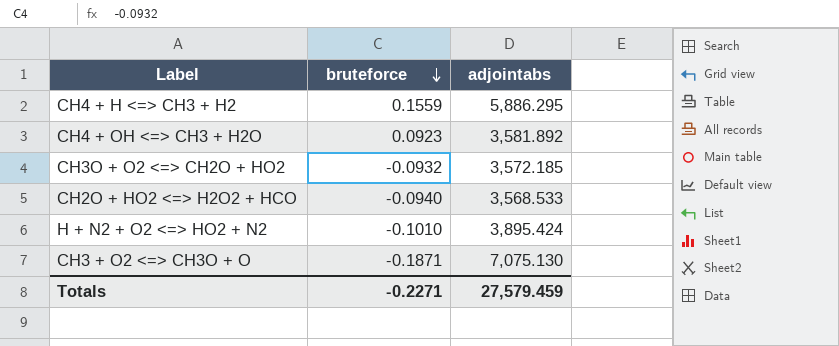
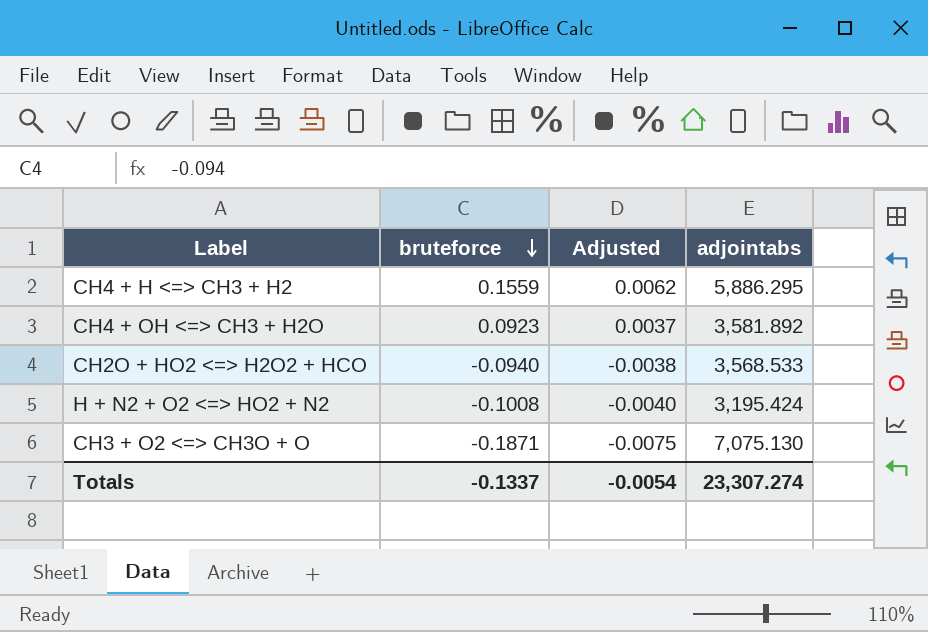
column Adjusted | formula: none -> [bruteforce] * 0.04
row CH3O + O2 <=> CH2O + HO2: -0.0932 | 3,572.185 -> none
H + N2 + O2 <=> HO2 + N2 | bruteforce: -0.1010 -> -0.1008
H + N2 + O2 <=> HO2 + N2 | adjointabs: 3,895.424 -> 3,195.424
Totals | bruteforce: -0.2271 -> -0.1337
Totals | adjointabs: 27,579.459 -> 23,307.274

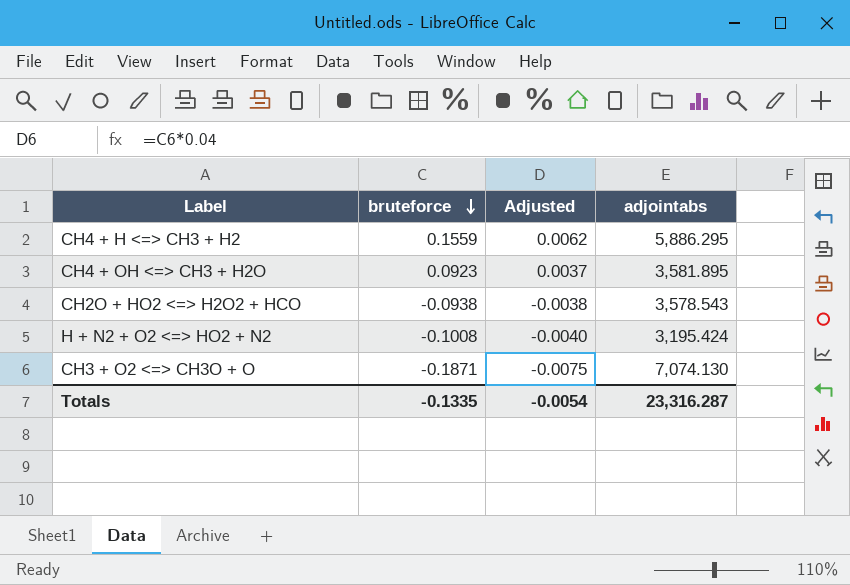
CH4 + OH <=> CH3 + H2O | adjointabs: 3,581.892 -> 3,581.895
CH2O + HO2 <=> H2O2 + HCO | bruteforce: -0.0940 -> -0.0938
CH2O + HO2 <=> H2O2 + HCO | adjointabs: 3,568.533 -> 3,578.543
CH3 + O2 <=> CH3O + O | adjointabs: 7,075.130 -> 7,074.130
Totals | bruteforce: -0.1337 -> -0.1335
Totals | adjointabs: 23,307.274 -> 23,316.287

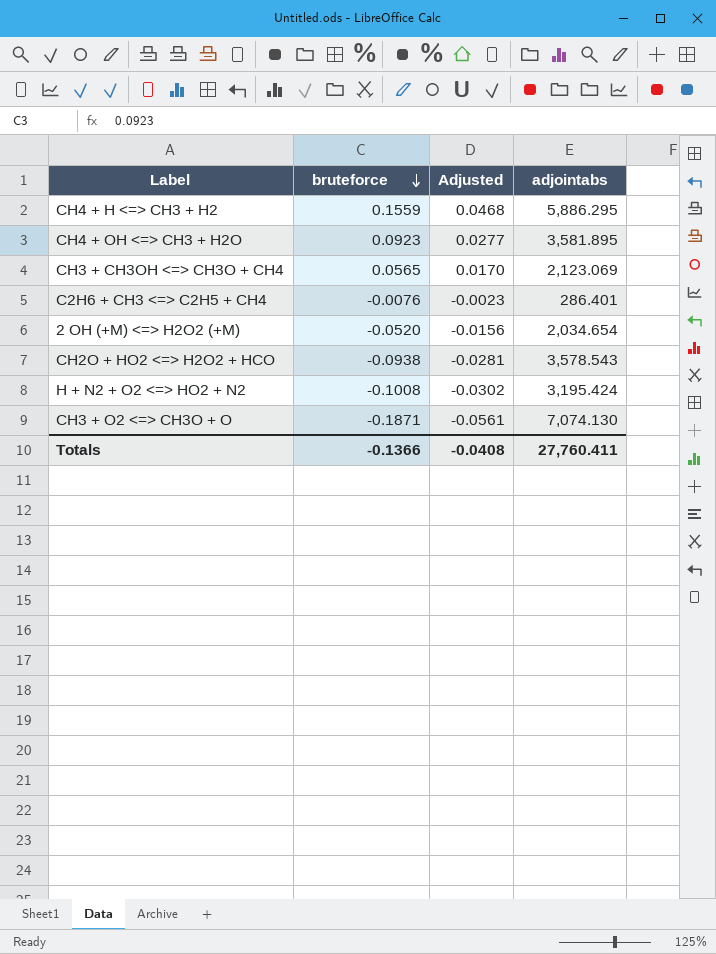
column Adjusted | formula: [bruteforce] * 0.04 -> [bruteforce] * 0.3
row CH3 + CH3OH <=> CH3O + CH4: none -> 0.0565 | 0.0170 | 2,123.069
row C2H6 + CH3 <=> C2H5 + CH4: none -> -0.0076 | -0.0023 | 286.401
row 2 OH (+M) <=> H2O2 (+M): none -> -0.0520 | -0.0156 | 2,034.654
Totals | bruteforce: -0.1335 -> -0.1366
Totals | Adjusted: -0.0054 -> -0.0408
Totals | adjointabs: 23,316.287 -> 27,760.411

